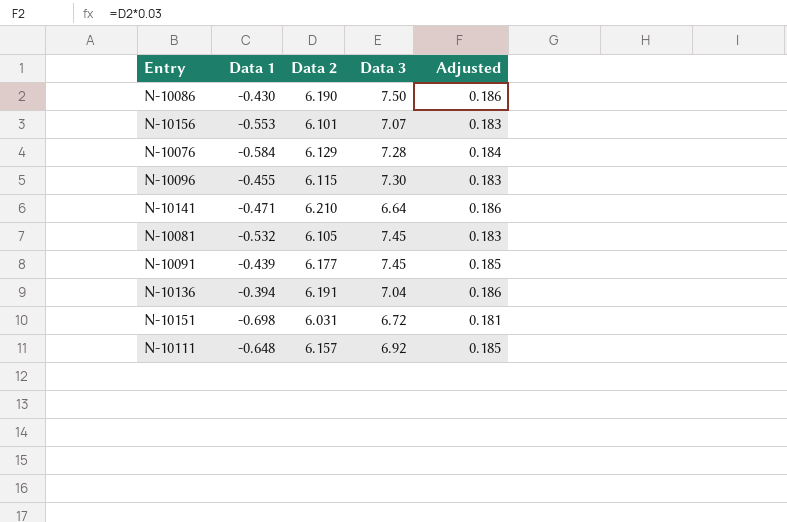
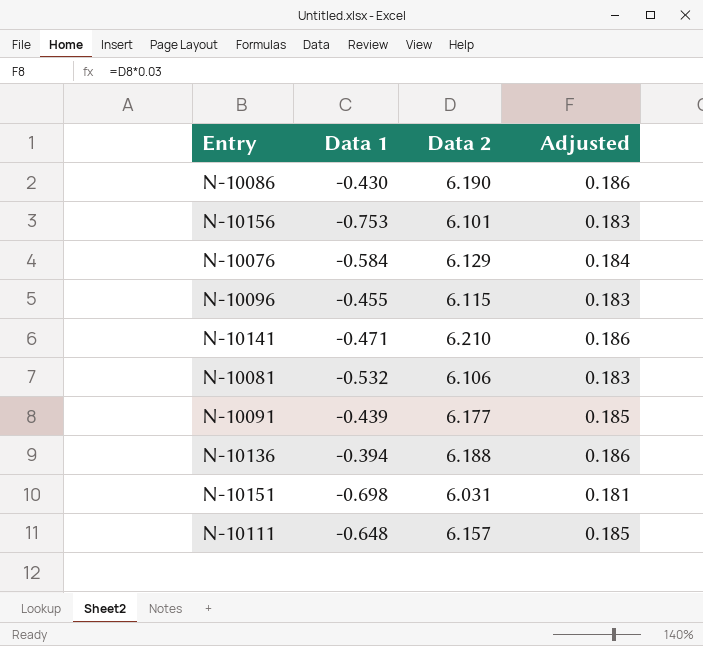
column Data 3 | position: 4 -> none
N-10156 | Data 1: -0.553 -> -0.753
N-10081 | Data 2: 6.105 -> 6.106
N-10136 | Data 2: 6.191 -> 6.188

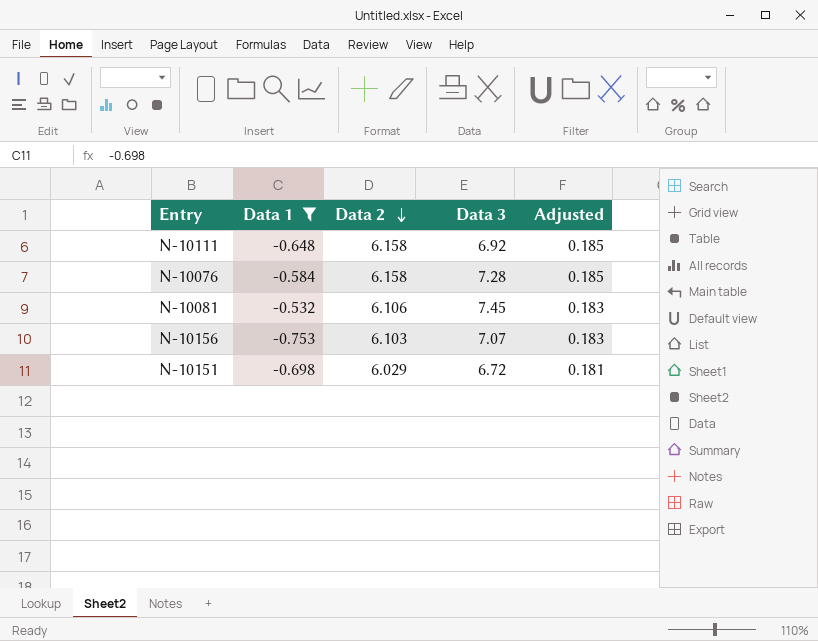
filter: none -> Data 1 <= -0.532
row order: none -> Data 2 descending
column Data 3 | position: none -> 4
N-10111 | Data 2: 6.157 -> 6.158
N-10076 | Data 2: 6.129 -> 6.158
N-10076 | Adjusted: 0.184 -> 0.185
N-10156 | Data 2: 6.101 -> 6.103
N-10151 | Data 2: 6.031 -> 6.029

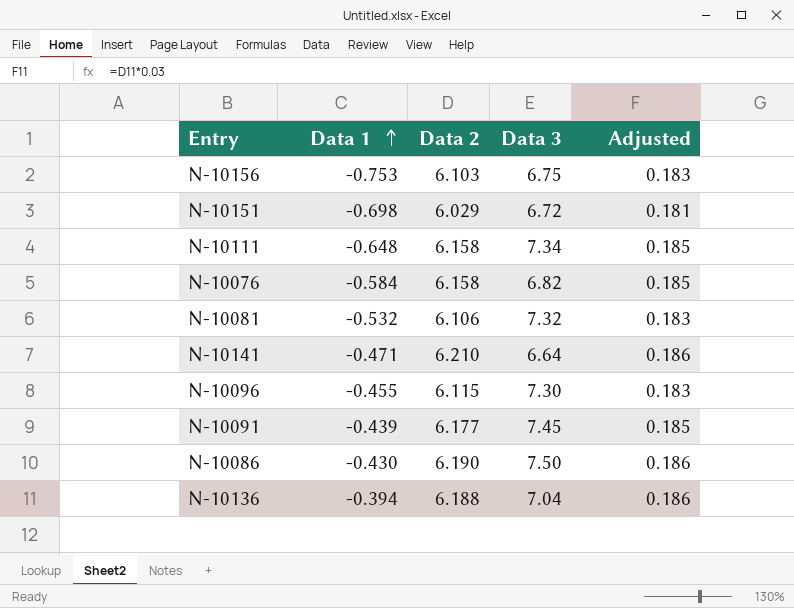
filter: Data 1 <= -0.532 -> none
row order: Data 2 descending -> Data 1 ascending
N-10156 | Data 3: 7.07 -> 6.75
N-10111 | Data 3: 6.92 -> 7.34
N-10076 | Data 3: 7.28 -> 6.82
N-10081 | Data 3: 7.45 -> 7.32

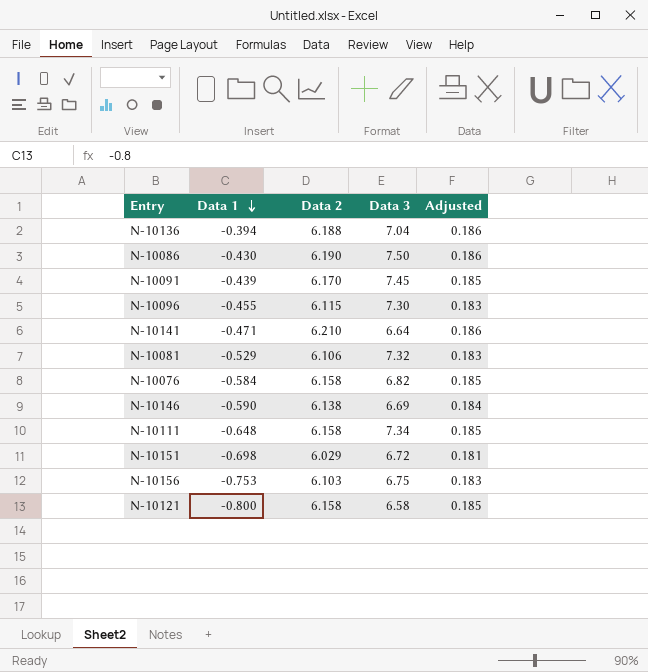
row order: Data 1 ascending -> Data 1 descending
N-10091 | Data 2: 6.177 -> 6.170
N-10081 | Data 1: -0.532 -> -0.529
row N-10146: none -> -0.590 | 6.138 | 6.69 | 0.184
row N-10121: none -> -0.800 | 6.158 | 6.58 | 0.185

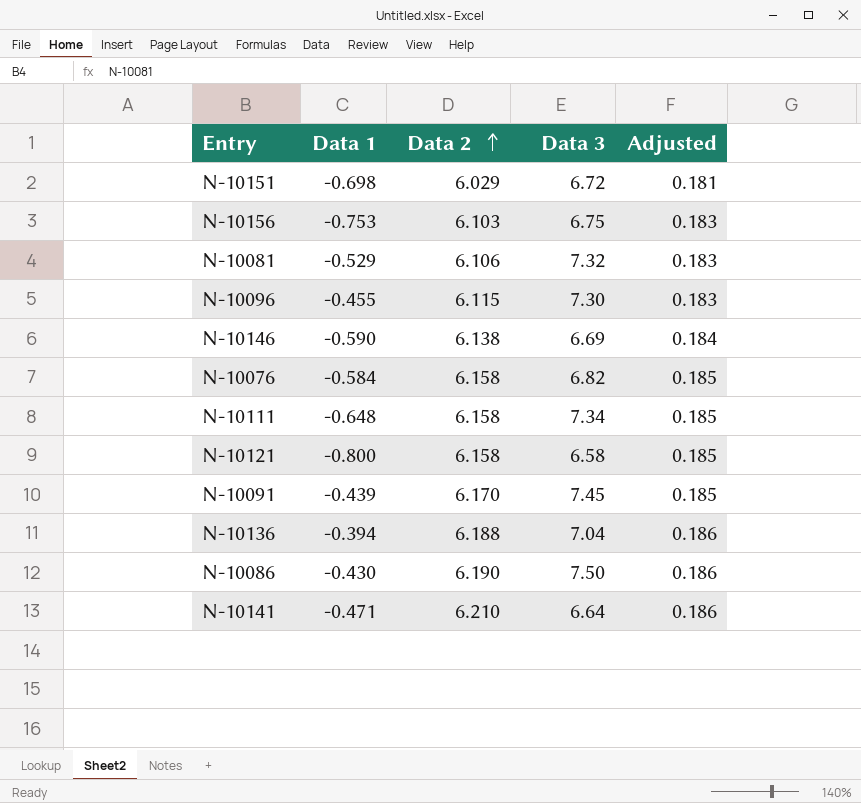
row order: Data 1 descending -> Data 2 ascending

